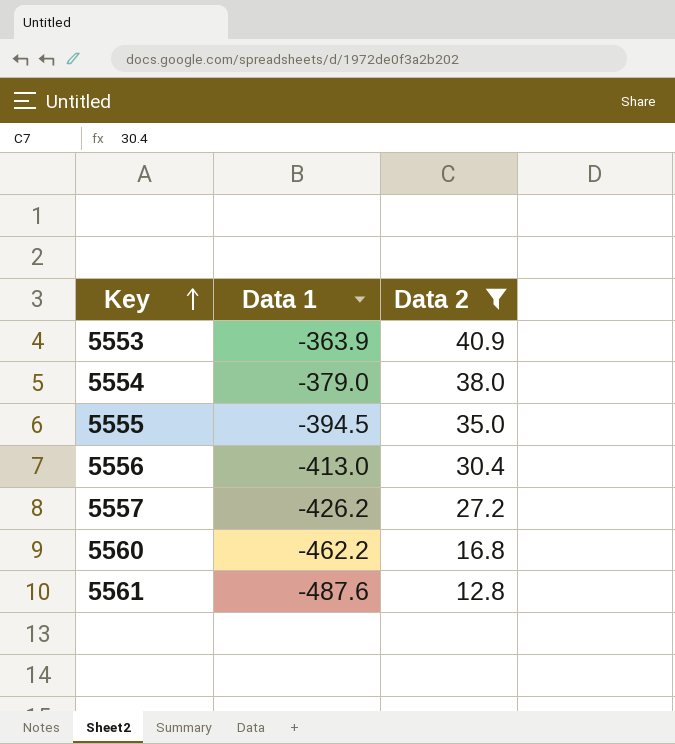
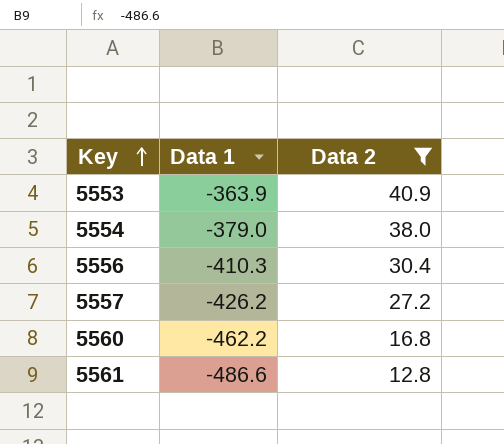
row 5555: -394.5 | 35.0 -> none
5556 | Data 1: -413.0 -> -410.3
5561 | Data 1: -487.6 -> -486.6

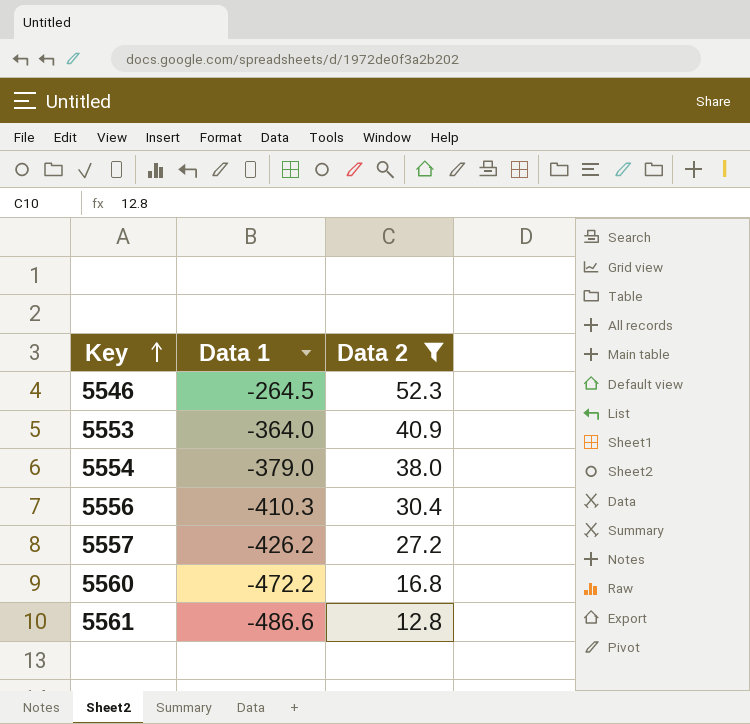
row 5546: none -> -264.5 | 52.3
5553 | Data 1: -363.9 -> -364.0
5560 | Data 1: -462.2 -> -472.2

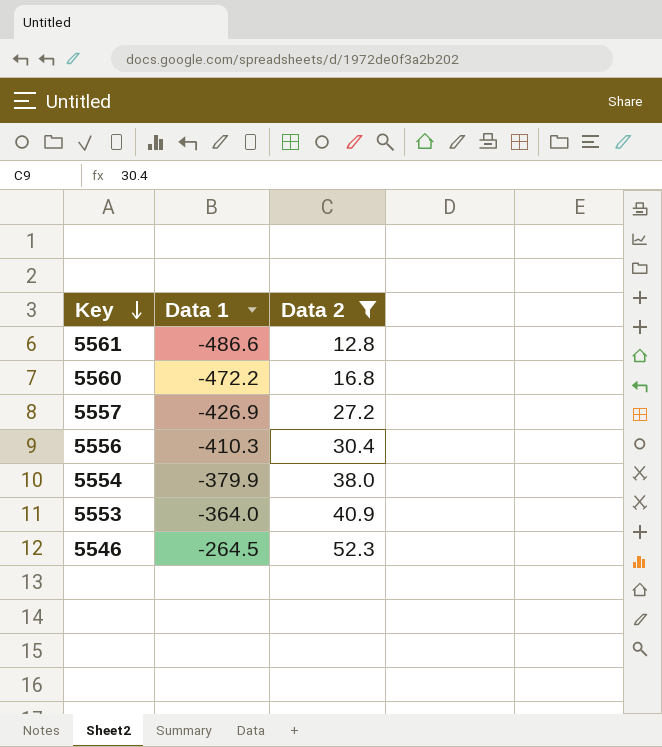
row order: Key ascending -> Key descending
5557 | Data 1: -426.2 -> -426.9
5554 | Data 1: -379.0 -> -379.9

